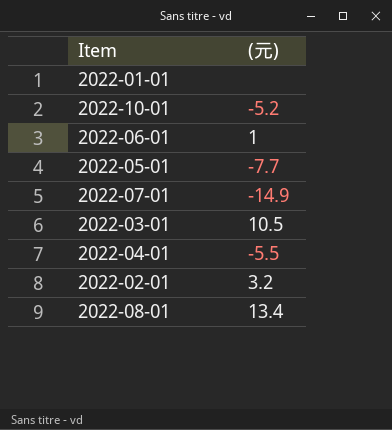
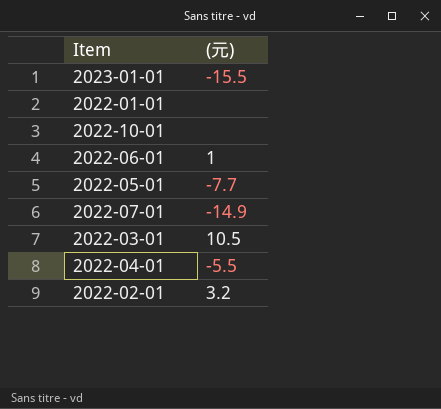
row 2022-08-01: 13.4 -> none
row 2023-01-01: none -> -15.5
2022-10-01 | (元): -5.2 -> none

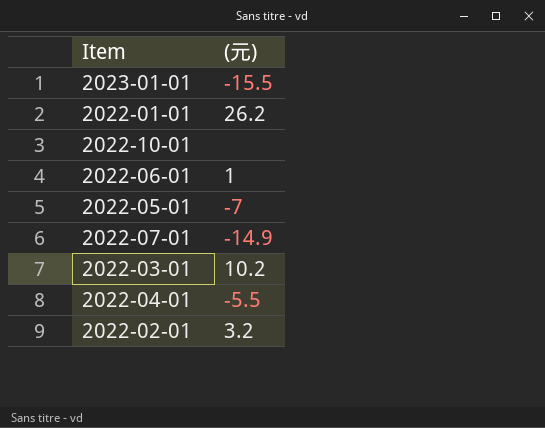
2022-01-01 | (元): none -> 26.2
2022-05-01 | (元): -7.7 -> -7
2022-03-01 | (元): 10.5 -> 10.2

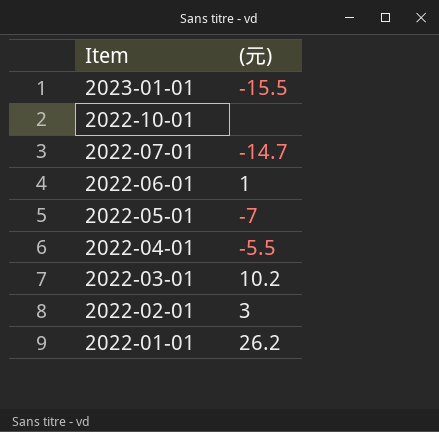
row order: none -> Item descending
2022-07-01 | (元): -14.9 -> -14.7
2022-02-01 | (元): 3.2 -> 3

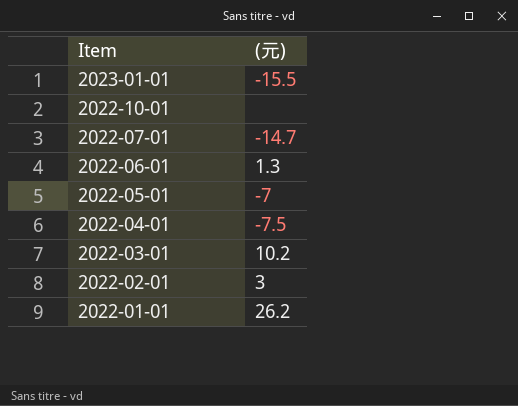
2022-06-01 | (元): 1 -> 1.3
2022-04-01 | (元): -5.5 -> -7.5

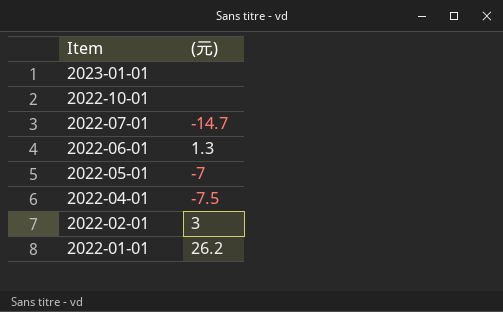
row 2022-03-01: 10.2 -> none
2023-01-01 | (元): -15.5 -> none

